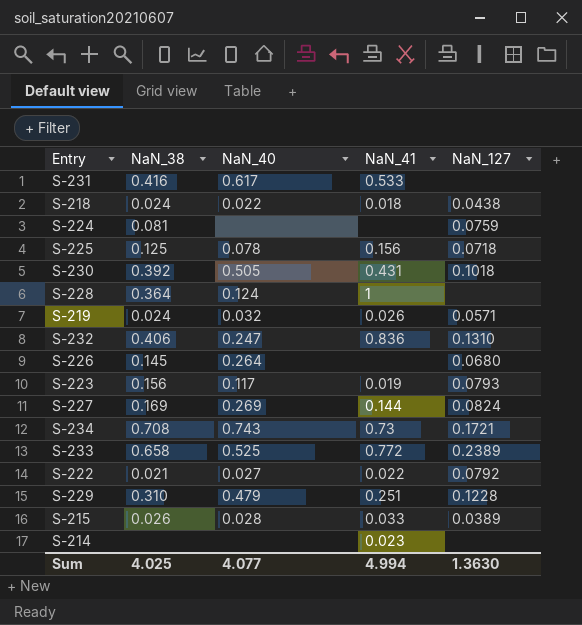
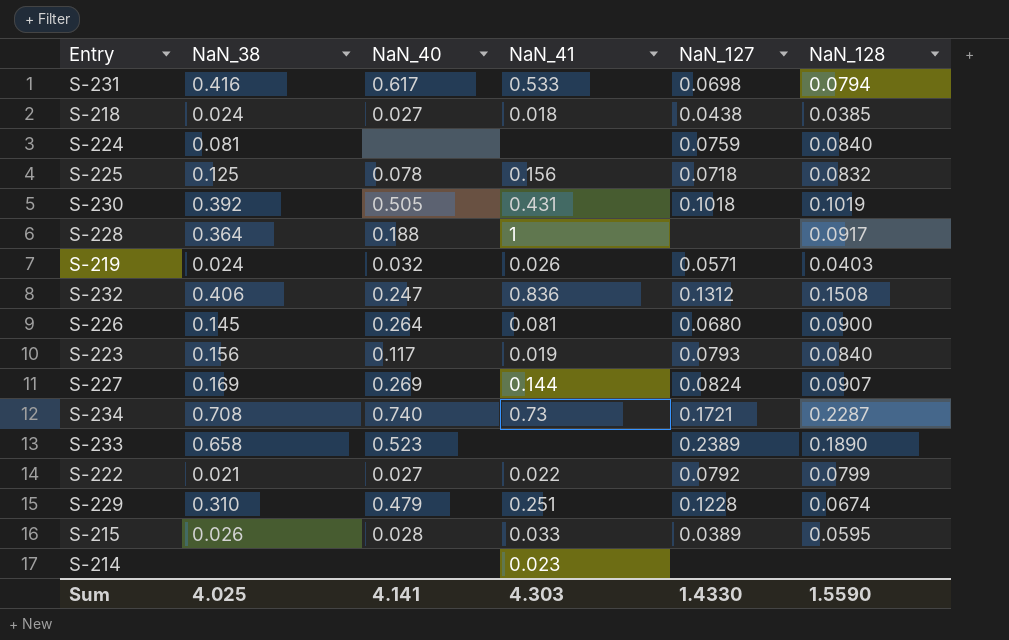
column NaN_128 | position: none -> 6
S-231 | NaN_127: none -> 0.0698
S-218 | NaN_40: 0.022 -> 0.027
S-228 | NaN_40: 0.124 -> 0.188
S-232 | NaN_127: 0.1310 -> 0.1312
S-226 | NaN_41: none -> 0.081
S-234 | NaN_40: 0.743 -> 0.740
S-233 | NaN_40: 0.525 -> 0.523
S-233 | NaN_41: 0.772 -> none
Sum | NaN_40: 4.077 -> 4.141
Sum | NaN_41: 4.994 -> 4.303
Sum | NaN_127: 1.3630 -> 1.4330

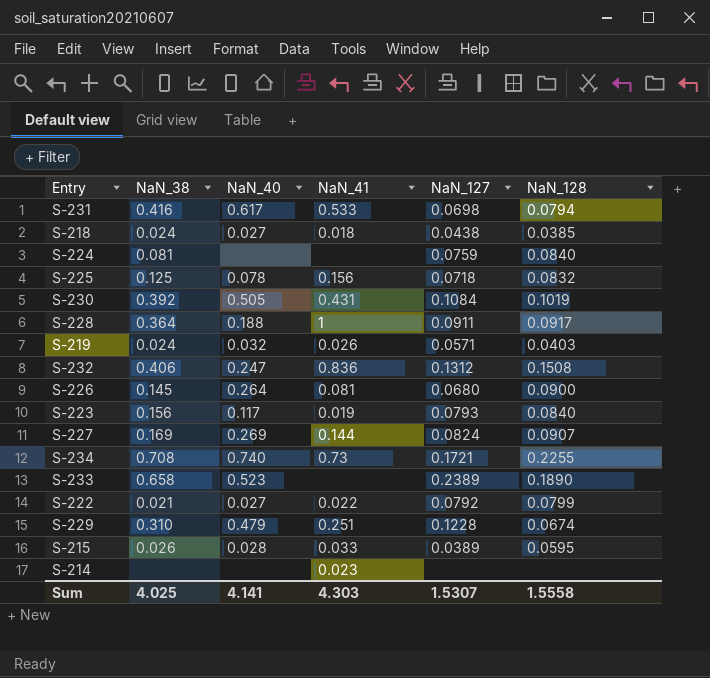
S-230 | NaN_127: 0.1018 -> 0.1084
S-228 | NaN_127: none -> 0.0911
S-234 | NaN_128: 0.2287 -> 0.2255
Sum | NaN_127: 1.4330 -> 1.5307
Sum | NaN_128: 1.5590 -> 1.5558

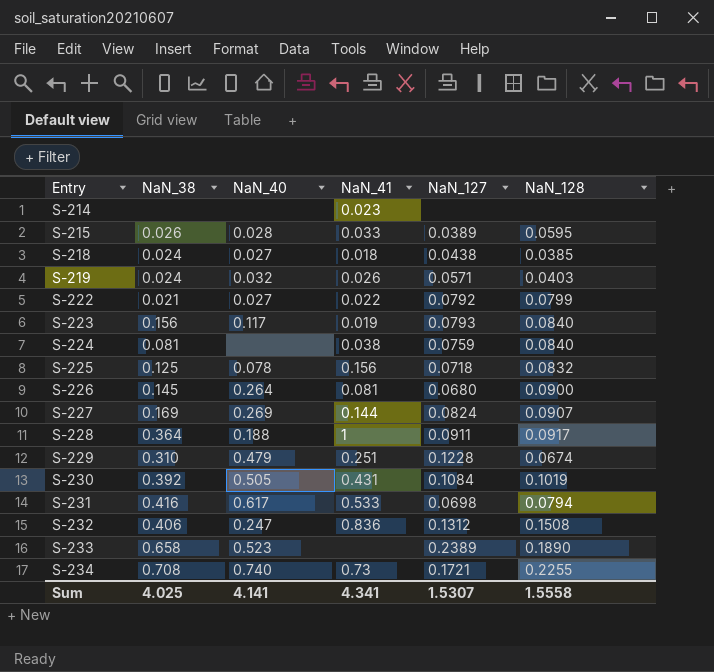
row order: none -> Entry ascending
S-224 | NaN_41: none -> 0.038
Sum | NaN_41: 4.303 -> 4.341

